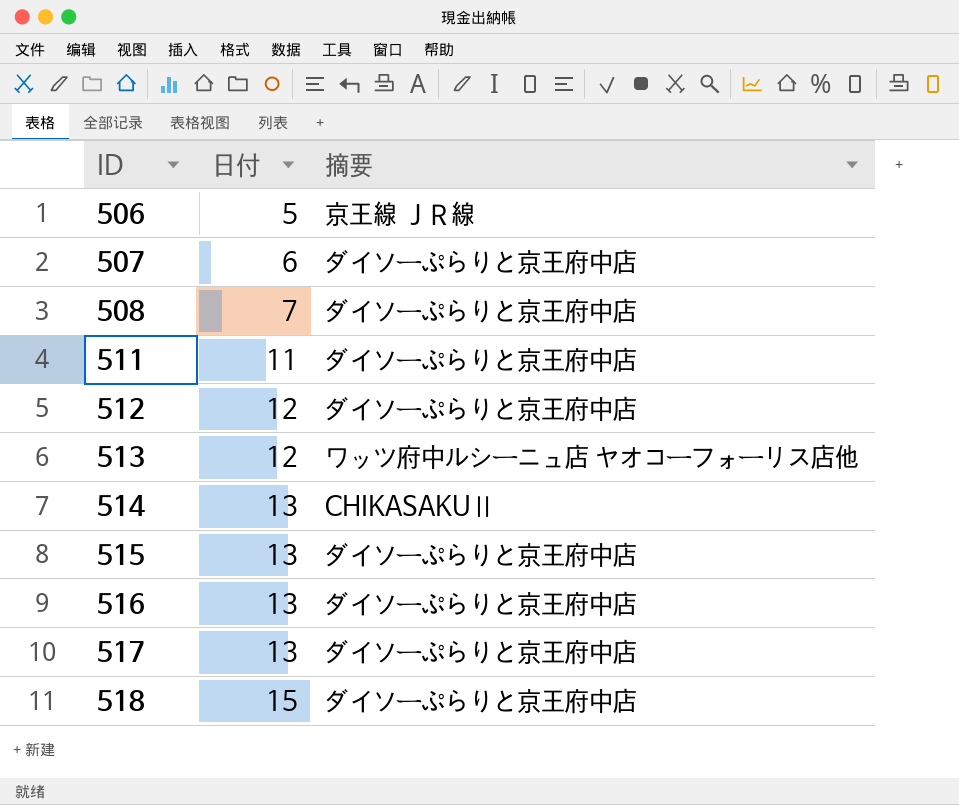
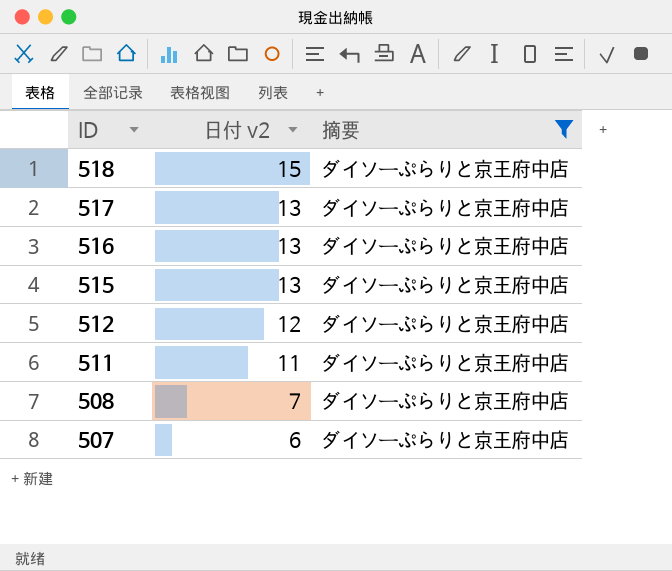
filter: none -> 摘要 = ダイソーぷらりと京王府中店
row order: ID ascending -> ID descending
column name: 日付 -> 日付 v2

